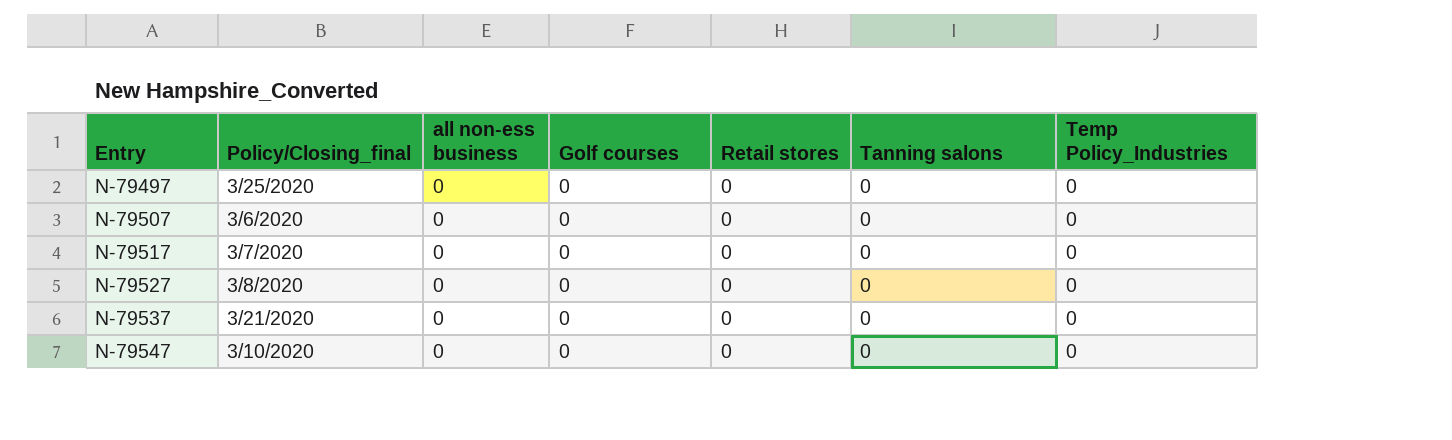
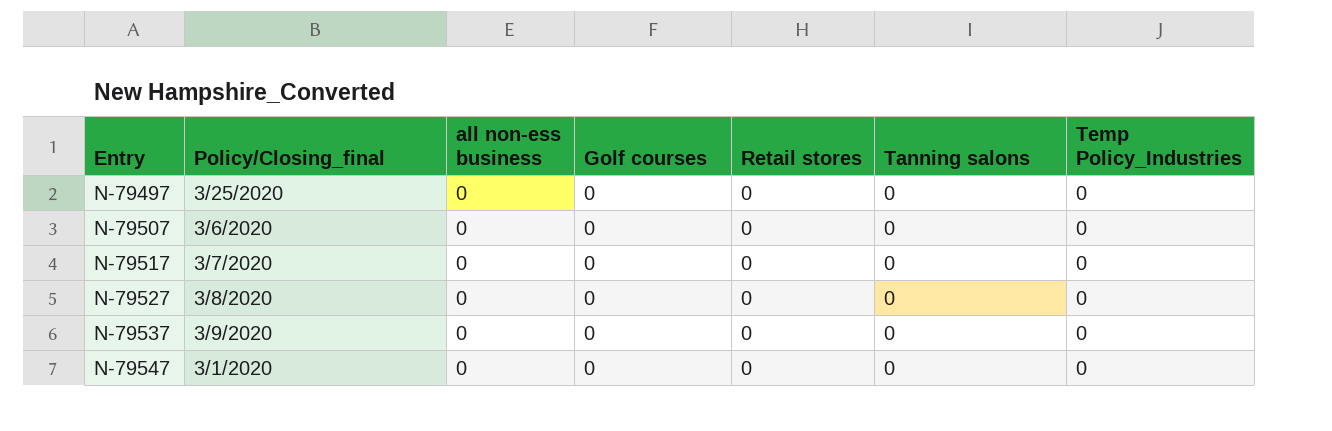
N-79537 | Policy/Closing_final: 3/21/2020 -> 3/9/2020
N-79547 | Policy/Closing_final: 3/10/2020 -> 3/1/2020

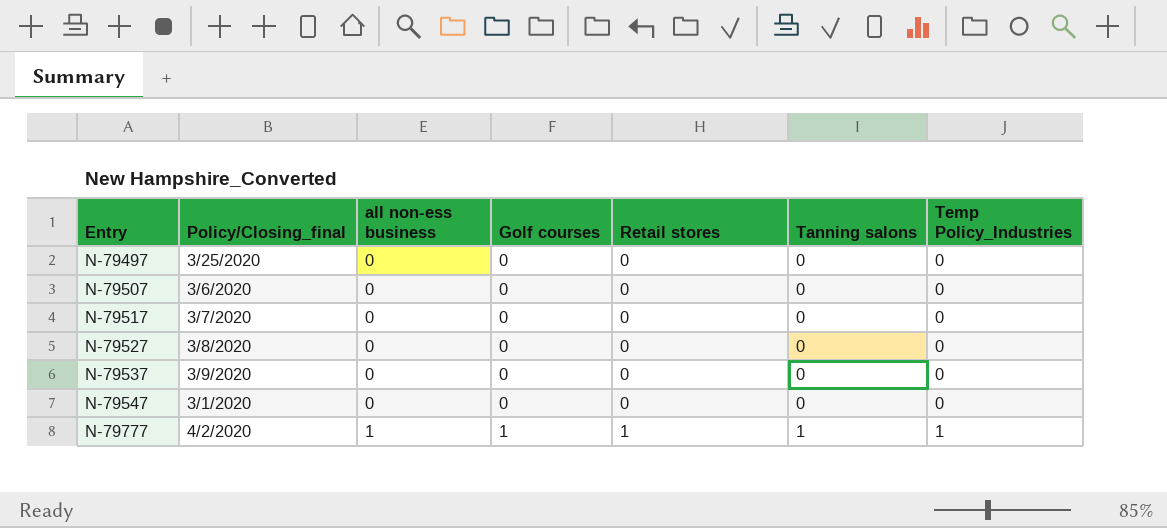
row N-79777: none -> 4/2/2020 | 1 | 1 | 1 | 1 | 1

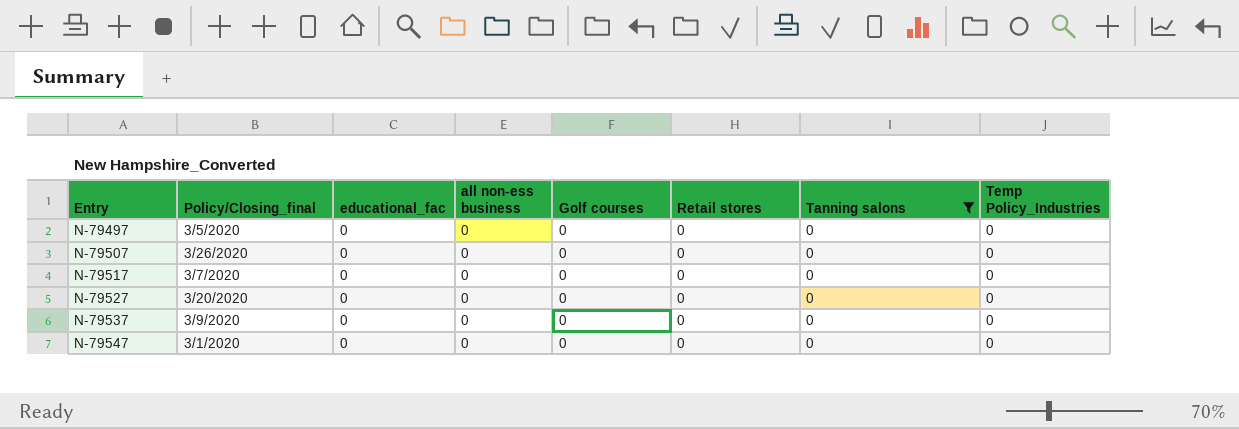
filter: none -> Tanning salons = 0
column educational_fac | position: none -> 3
N-79497 | Policy/Closing_final: 3/25/2020 -> 3/5/2020
N-79507 | Policy/Closing_final: 3/6/2020 -> 3/26/2020
N-79527 | Policy/Closing_final: 3/8/2020 -> 3/20/2020

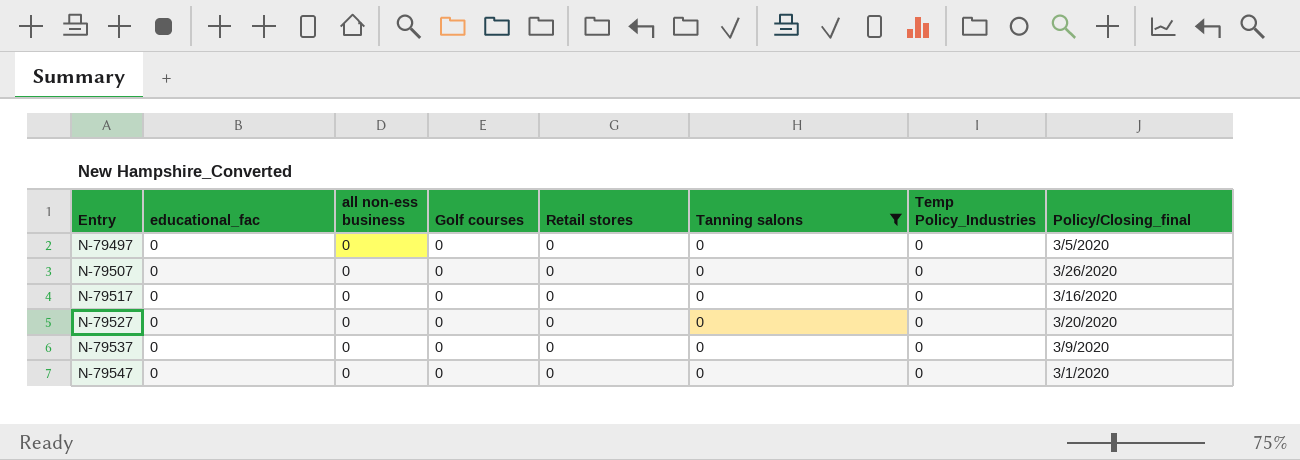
column Policy/Closing_final | position: 2 -> 8
N-79517 | Policy/Closing_final: 3/7/2020 -> 3/16/2020

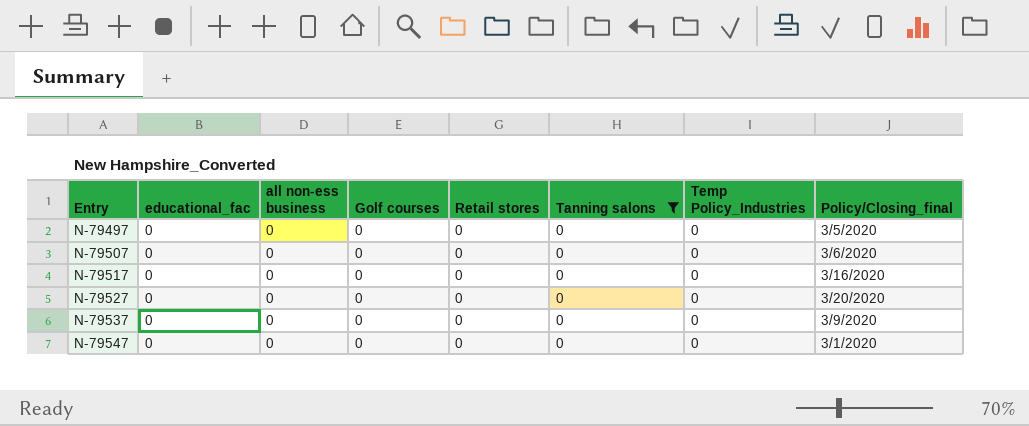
N-79507 | Policy/Closing_final: 3/26/2020 -> 3/6/2020

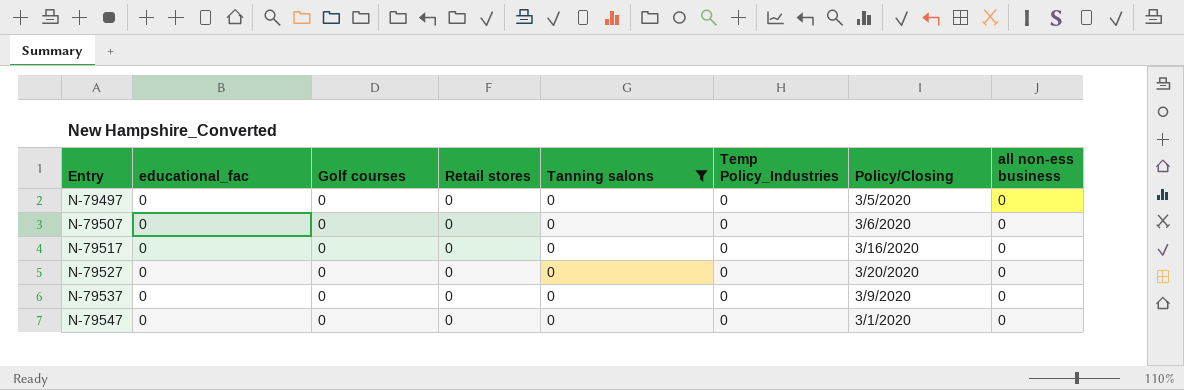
column name: Policy/Closing_final -> Policy/Closing
column all non-ess business | position: 3 -> 8

